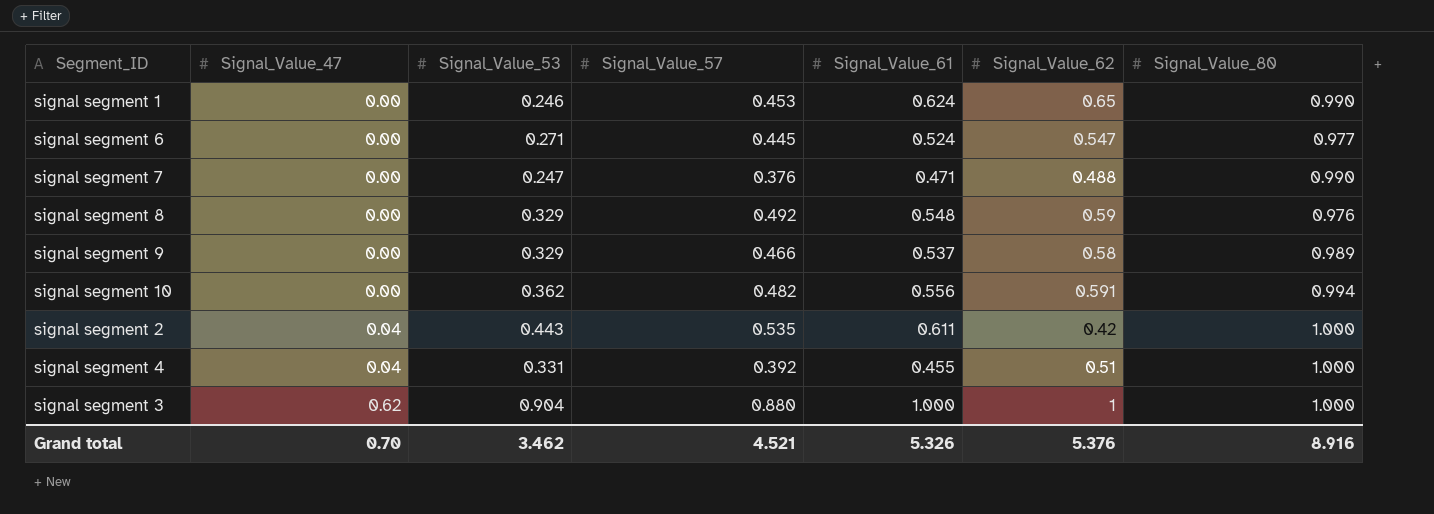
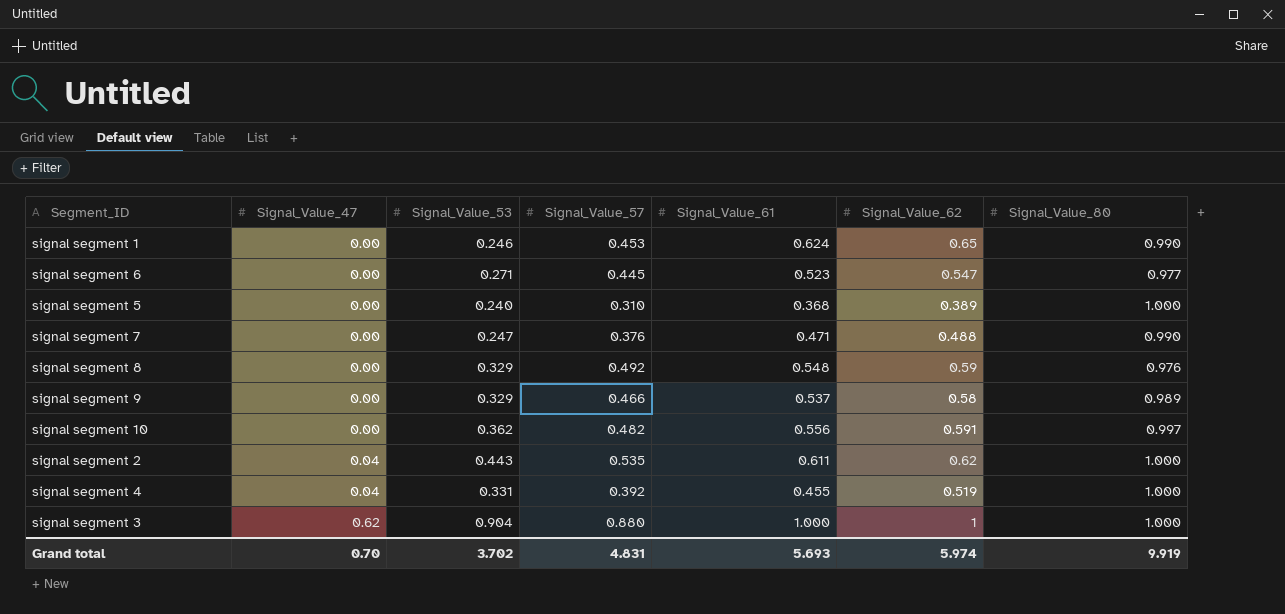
signal segment 6 | Signal_Value_61: 0.524 -> 0.523
row signal segment 5: none -> 0.00 | 0.240 | 0.310 | 0.368 | 0.389 | 1.000
signal segment 10 | Signal_Value_80: 0.994 -> 0.997
signal segment 2 | Signal_Value_62: 0.42 -> 0.62
signal segment 4 | Signal_Value_62: 0.51 -> 0.519
Grand total | Signal_Value_53: 3.462 -> 3.702
Grand total | Signal_Value_57: 4.521 -> 4.831
Grand total | Signal_Value_61: 5.326 -> 5.693
Grand total | Signal_Value_62: 5.376 -> 5.974
Grand total | Signal_Value_80: 8.916 -> 9.919

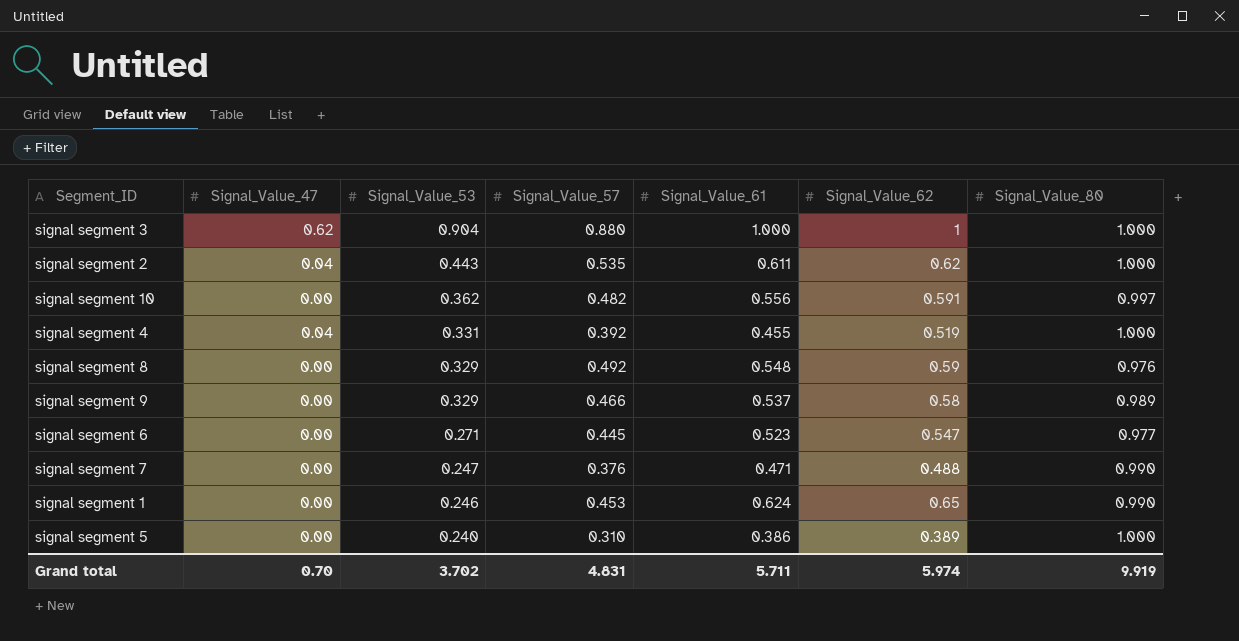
row order: Signal_Value_47 ascending -> Signal_Value_53 descending
signal segment 5 | Signal_Value_61: 0.368 -> 0.386
Grand total | Signal_Value_61: 5.693 -> 5.711

